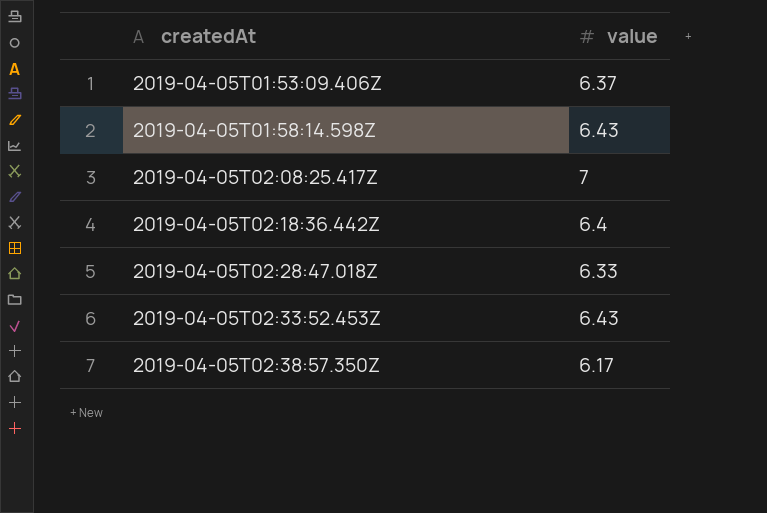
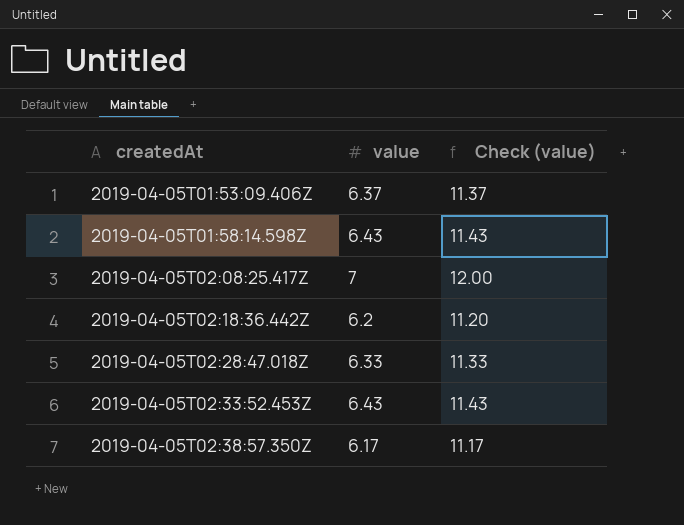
column Check (value) | formula: none -> [value] + 5
2019-04-05T02:18:36.442Z | value: 6.4 -> 6.2

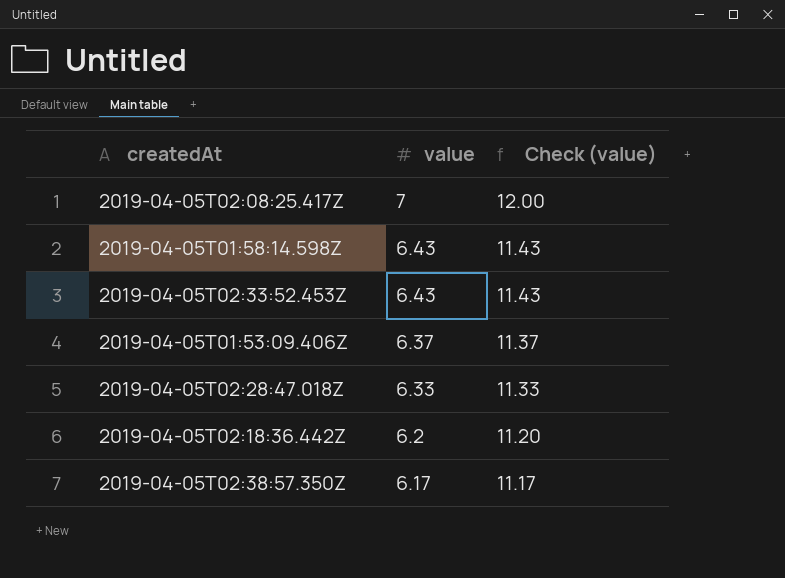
row order: createdAt ascending -> value descending

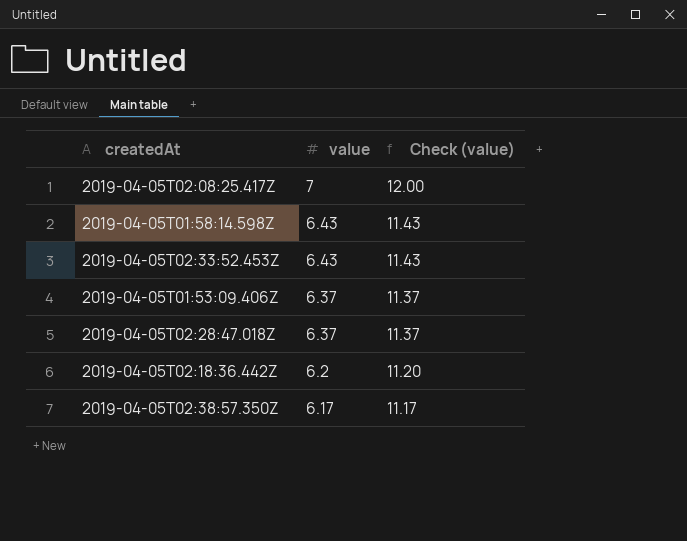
2019-04-05T02:28:47.018Z | value: 6.33 -> 6.37
2019-04-05T02:28:47.018Z | Check (value): 11.33 -> 11.37

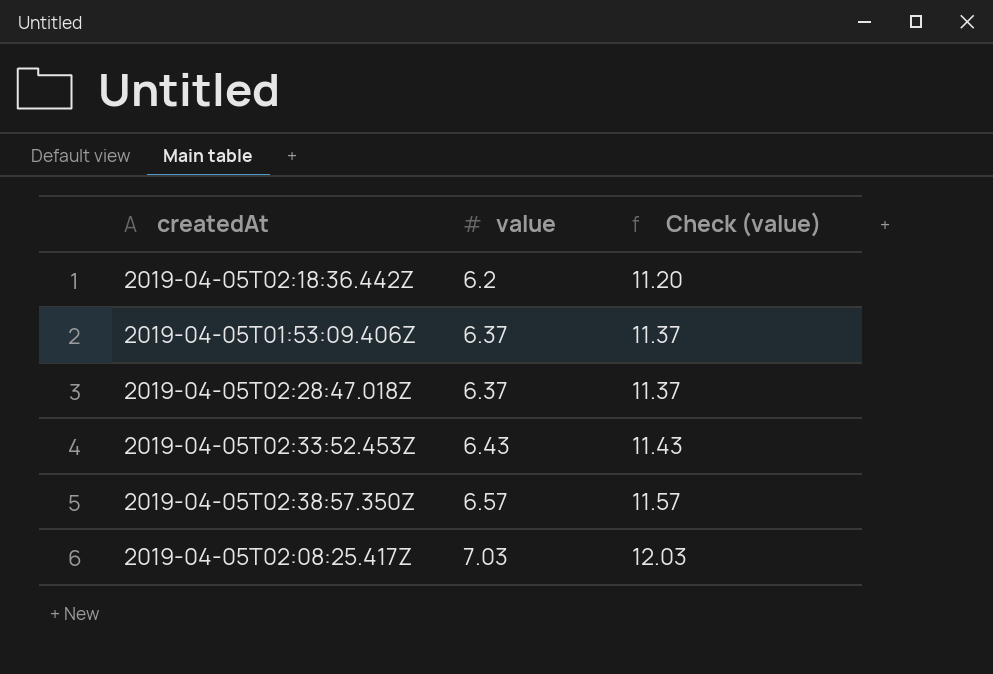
row order: value descending -> value ascending
row 2019-04-05T01:58:14.598Z: 6.43 | 11.43 -> none
2019-04-05T02:38:57.350Z | value: 6.17 -> 6.57
2019-04-05T02:38:57.350Z | Check (value): 11.17 -> 11.57
2019-04-05T02:08:25.417Z | value: 7 -> 7.03
2019-04-05T02:08:25.417Z | Check (value): 12.00 -> 12.03

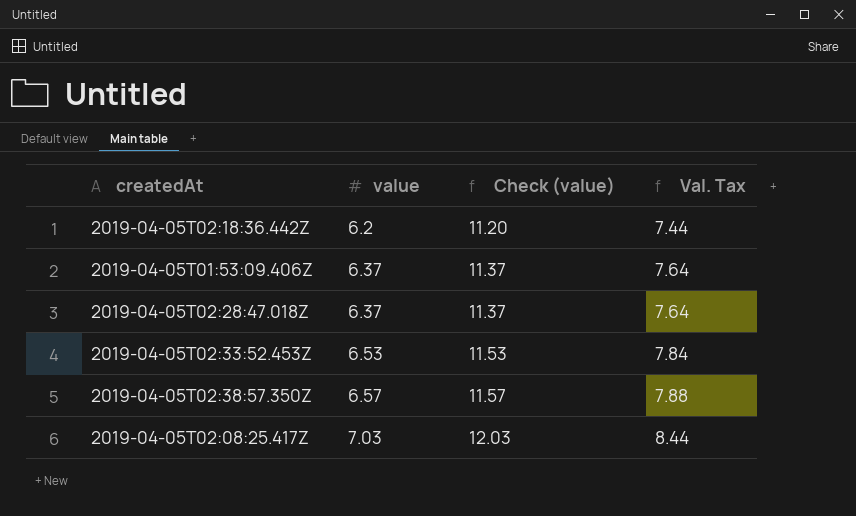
column Val. Tax | formula: none -> [value] * 1.2
2019-04-05T02:33:52.453Z | value: 6.43 -> 6.53
2019-04-05T02:33:52.453Z | Check (value): 11.43 -> 11.53

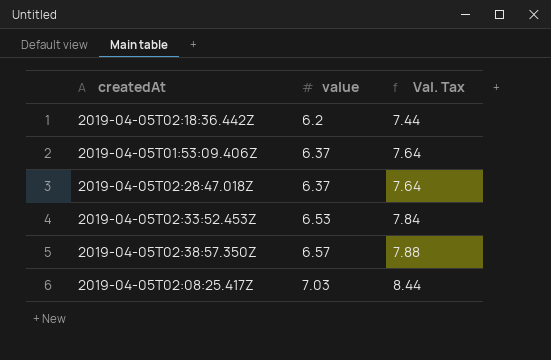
column Check (value) | formula: [value] + 5 -> none

